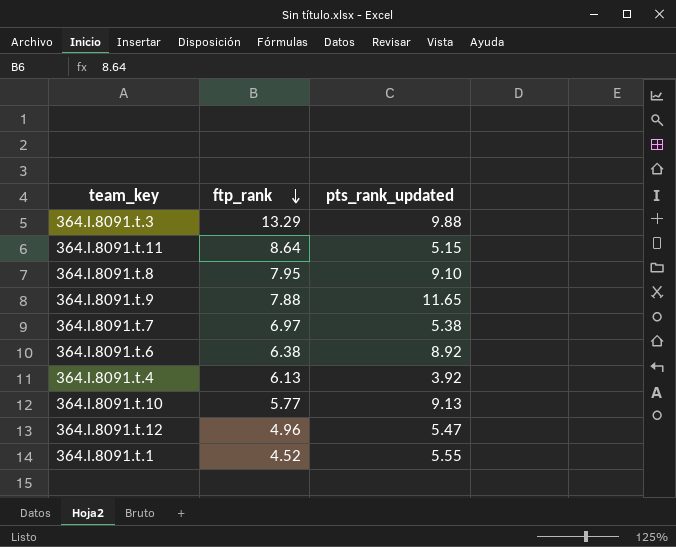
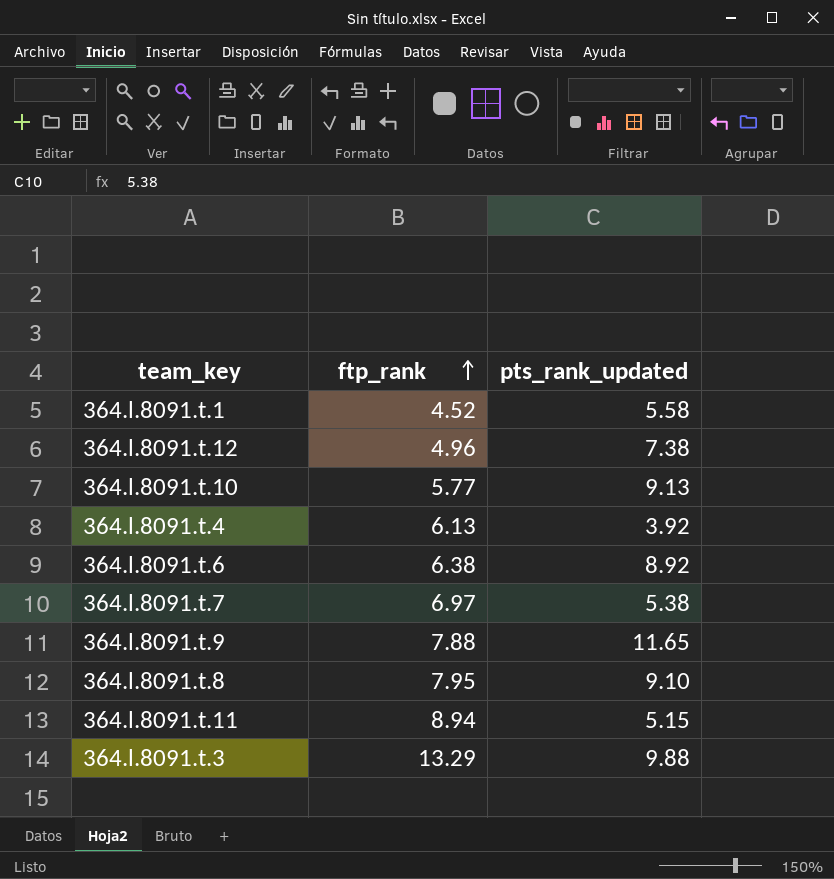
row order: ftp_rank descending -> ftp_rank ascending
364.l.8091.t.1 | pts_rank_updated: 5.55 -> 5.58
364.l.8091.t.12 | pts_rank_updated: 5.47 -> 7.38
364.l.8091.t.11 | ftp_rank: 8.64 -> 8.94

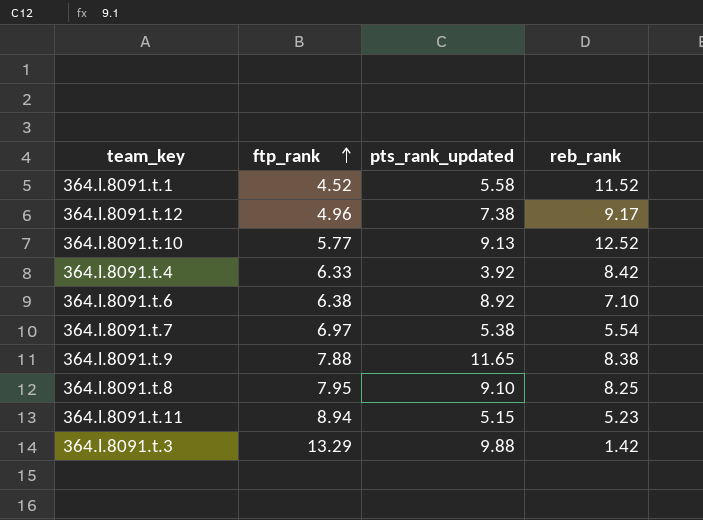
column reb_rank | position: none -> 4
364.l.8091.t.4 | ftp_rank: 6.13 -> 6.33

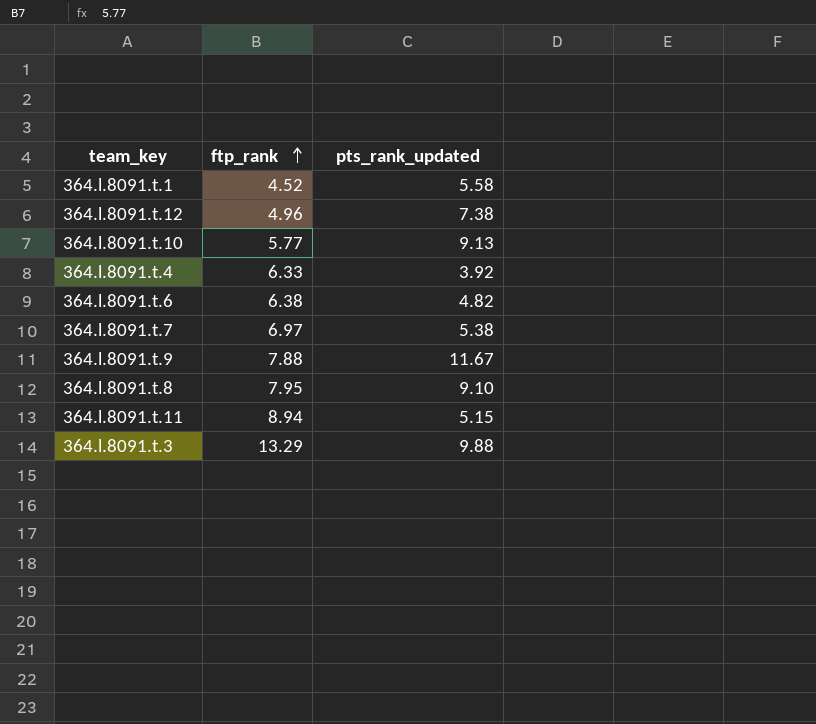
column reb_rank | position: 4 -> none
364.l.8091.t.6 | pts_rank_updated: 8.92 -> 4.82
364.l.8091.t.9 | pts_rank_updated: 11.65 -> 11.67

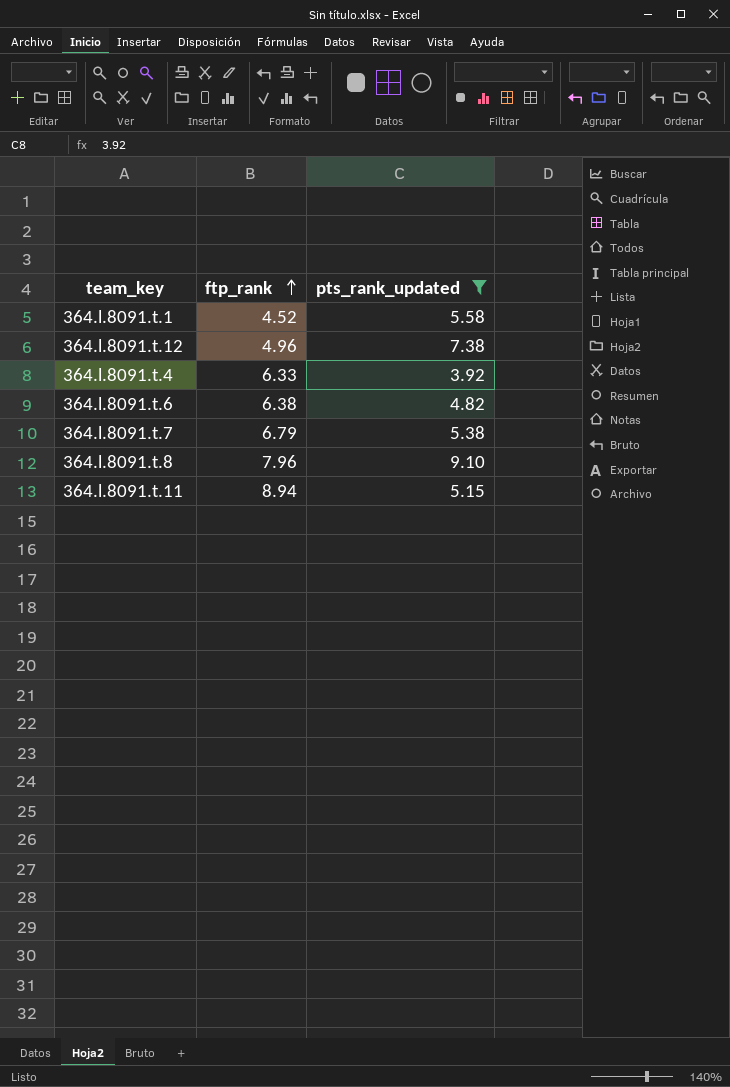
filter: none -> pts_rank_updated <= 9.10
364.l.8091.t.7 | ftp_rank: 6.97 -> 6.79
364.l.8091.t.8 | ftp_rank: 7.95 -> 7.96

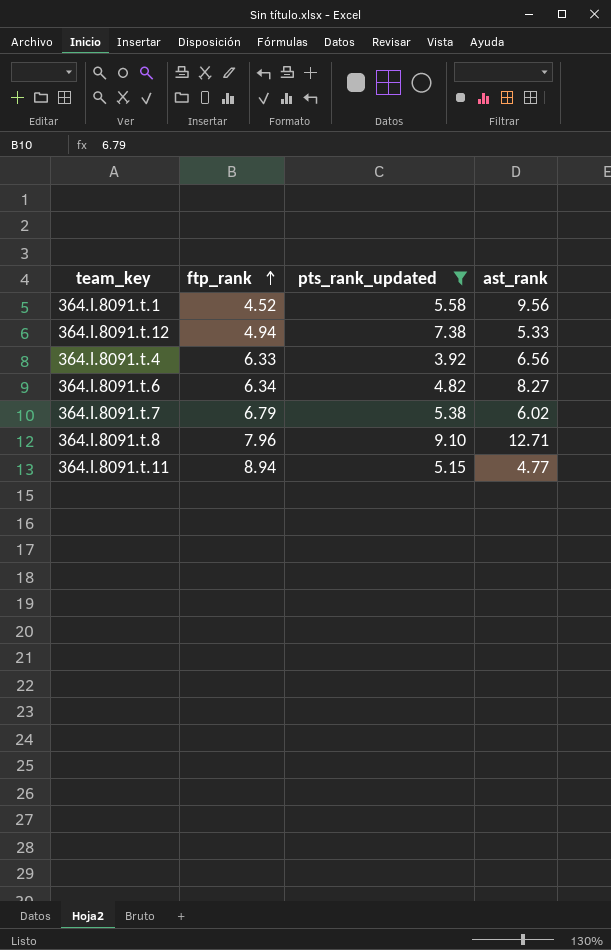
column ast_rank | position: none -> 4
364.l.8091.t.12 | ftp_rank: 4.96 -> 4.94
364.l.8091.t.6 | ftp_rank: 6.38 -> 6.34

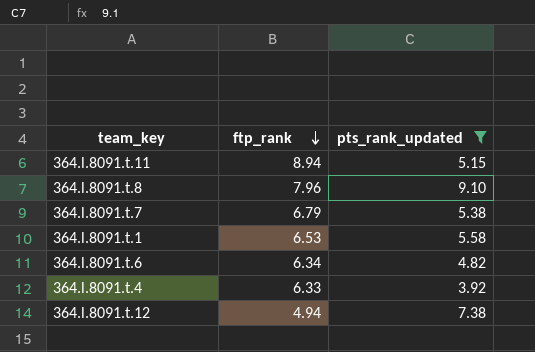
row order: ftp_rank ascending -> ftp_rank descending
column ast_rank | position: 4 -> none
364.l.8091.t.1 | ftp_rank: 4.52 -> 6.53

